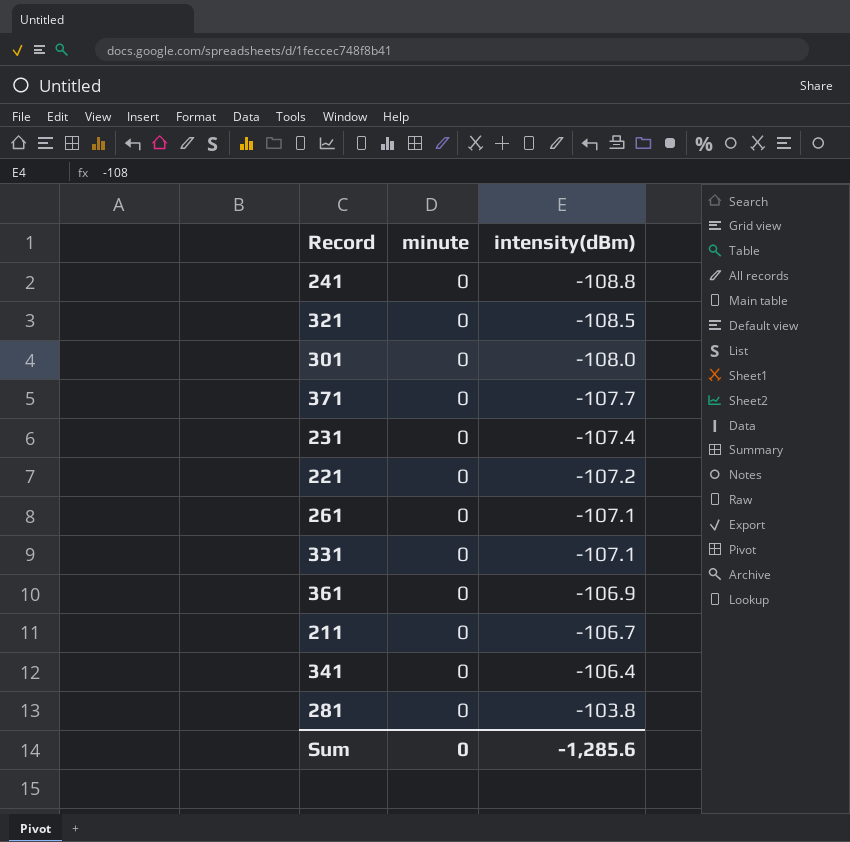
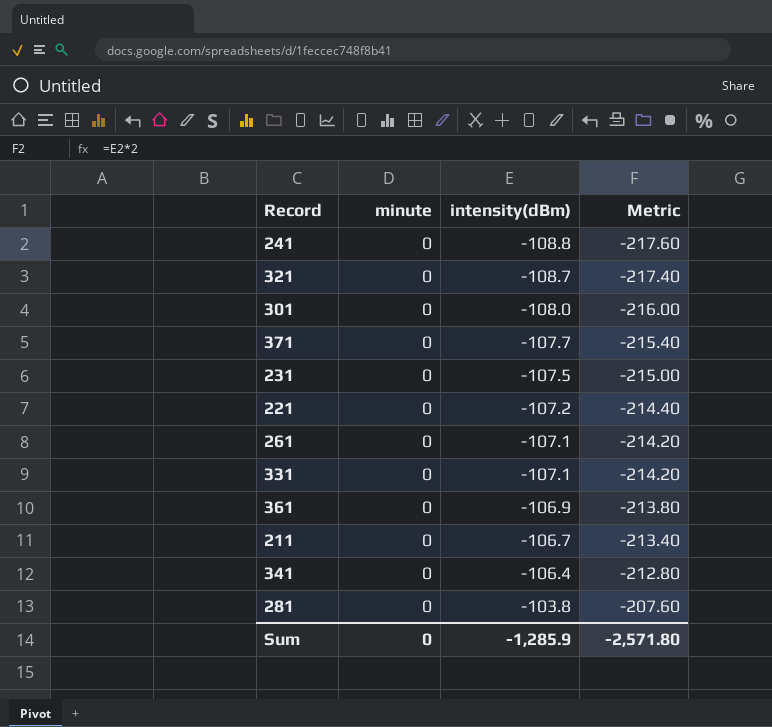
column Metric | formula: none -> [intensity(dBm)] * 2
321 | intensity(dBm): -108.5 -> -108.7
231 | intensity(dBm): -107.4 -> -107.5
Sum | intensity(dBm): -1,285.6 -> -1,285.9

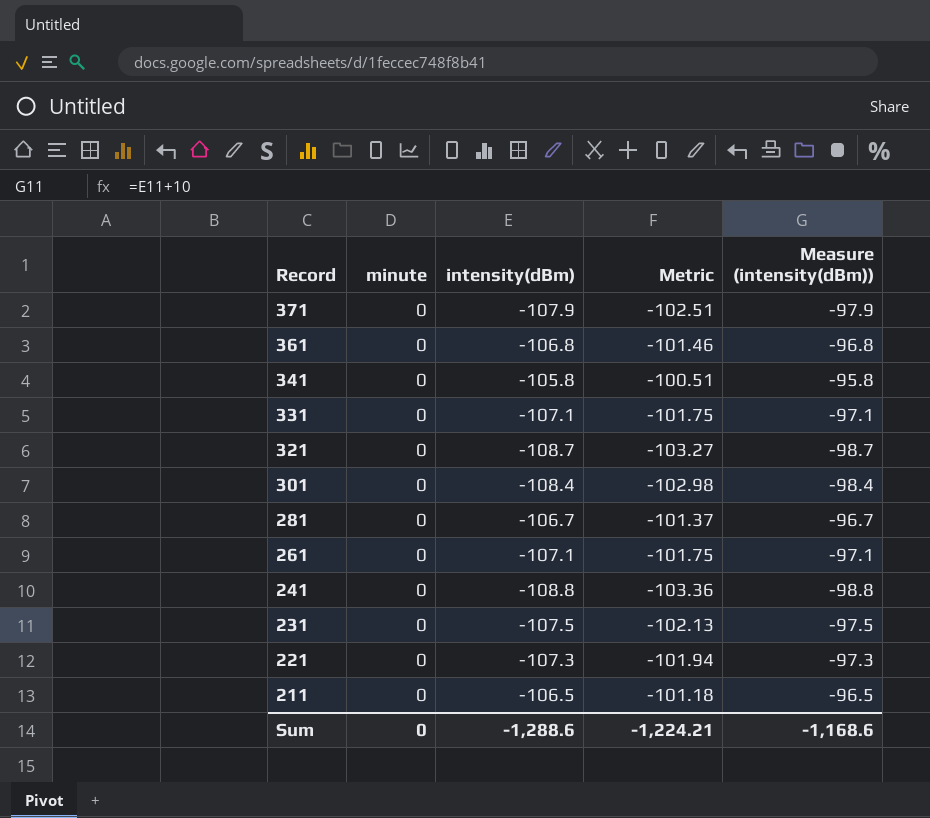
row order: intensity(dBm) ascending -> Record descending
column Metric | formula: [intensity(dBm)] * 2 -> [intensity(dBm)] * 0.95
column Measure (intensity(dBm)) | formula: none -> [intensity(dBm)] + 10
371 | intensity(dBm): -107.7 -> -107.9
361 | intensity(dBm): -106.9 -> -106.8
341 | intensity(dBm): -106.4 -> -105.8
301 | intensity(dBm): -108.0 -> -108.4
281 | intensity(dBm): -103.8 -> -106.7
221 | intensity(dBm): -107.2 -> -107.3
211 | intensity(dBm): -106.7 -> -106.5
Sum | intensity(dBm): -1,285.9 -> -1,288.6
Sum | Metric: -2,571.80 -> -1,224.21

